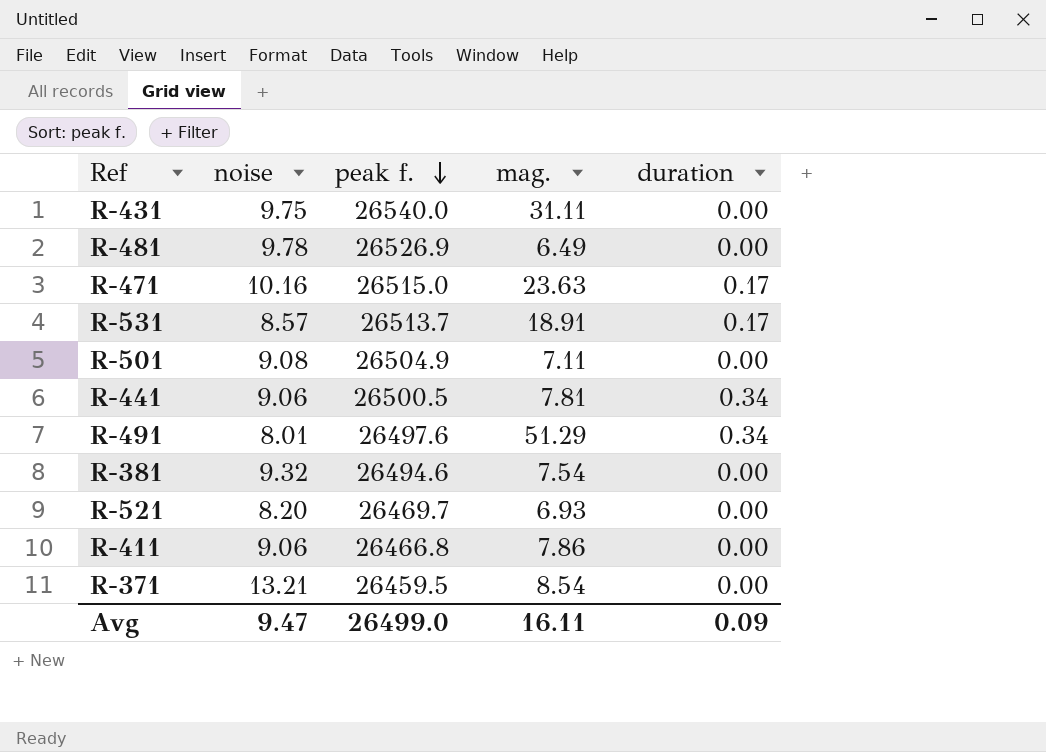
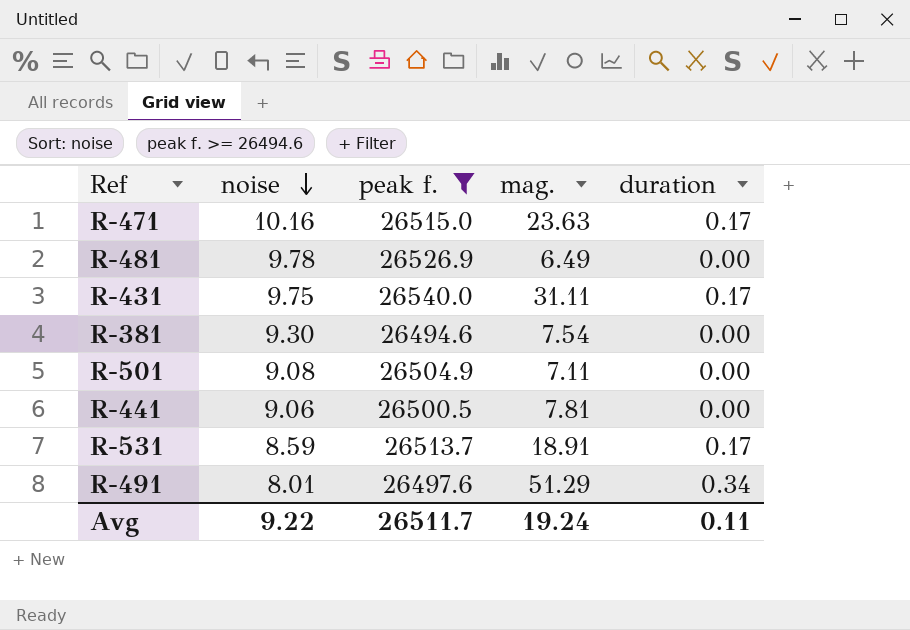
filter: none -> peak f. >= 26494.6
row order: peak f. descending -> noise descending
R-431 | duration: 0.00 -> 0.17
R-381 | noise: 9.32 -> 9.30
R-441 | duration: 0.34 -> 0.00
R-531 | noise: 8.57 -> 8.59
Avg | noise: 9.47 -> 9.22
Avg | peak f.: 26499.0 -> 26511.7
Avg | mag.: 16.11 -> 19.24
Avg | duration: 0.09 -> 0.11

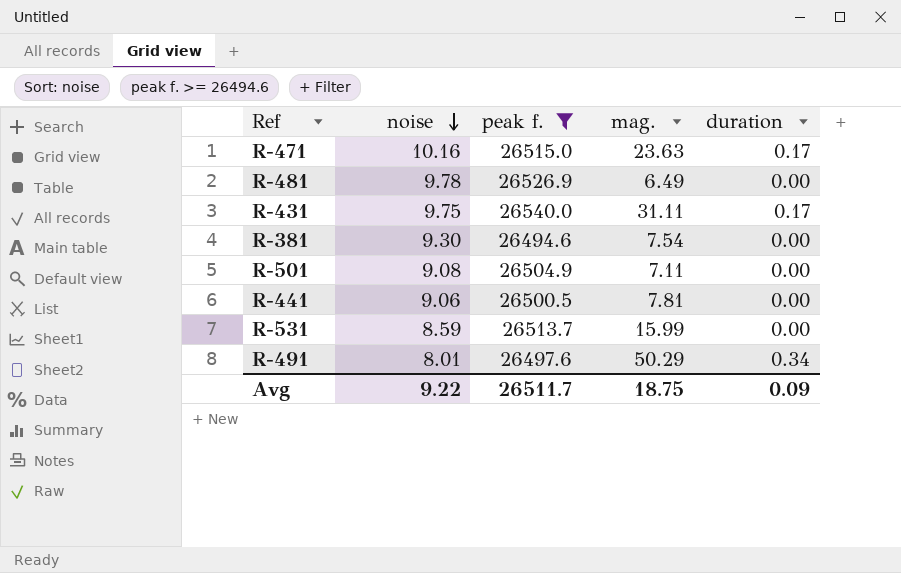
R-531 | mag.: 18.91 -> 15.99
R-531 | duration: 0.17 -> 0.00
R-491 | mag.: 51.29 -> 50.29
Avg | mag.: 19.24 -> 18.75
Avg | duration: 0.11 -> 0.09

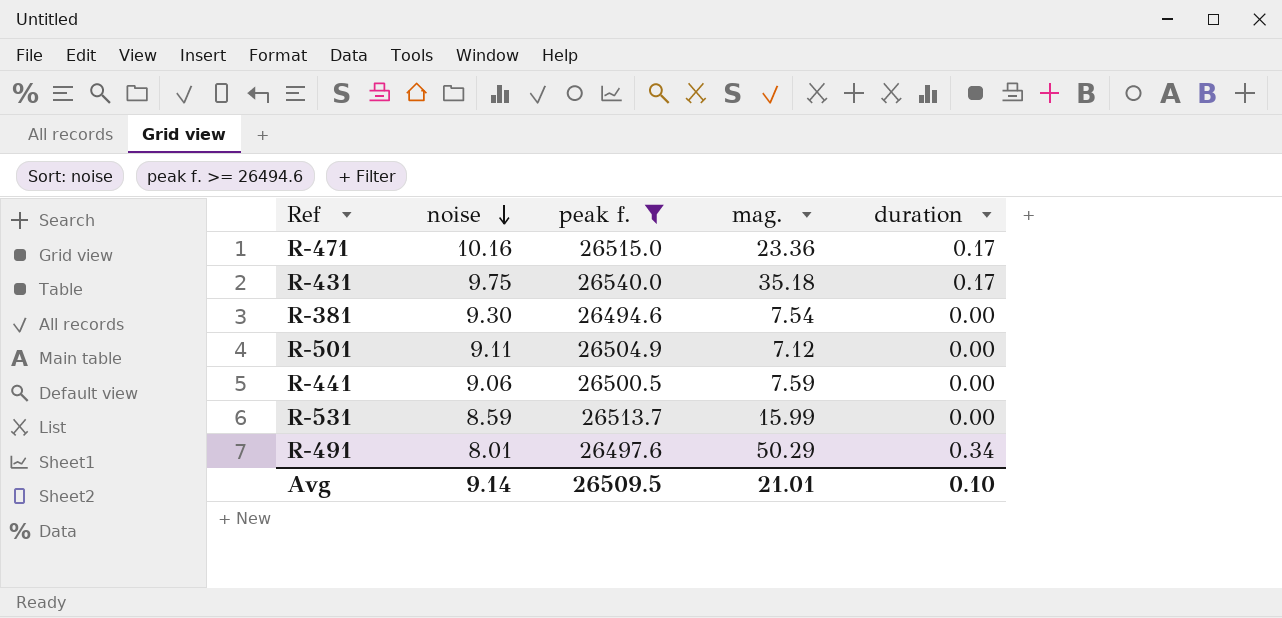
row R-481: 9.78 | 26526.9 | 6.49 | 0.00 -> none
R-471 | mag.: 23.63 -> 23.36
R-431 | mag.: 31.11 -> 35.18
R-501 | noise: 9.08 -> 9.11
R-501 | mag.: 7.11 -> 7.12
R-441 | mag.: 7.81 -> 7.59
Avg | noise: 9.22 -> 9.14
Avg | peak f.: 26511.7 -> 26509.5
Avg | mag.: 18.75 -> 21.01
Avg | duration: 0.09 -> 0.10

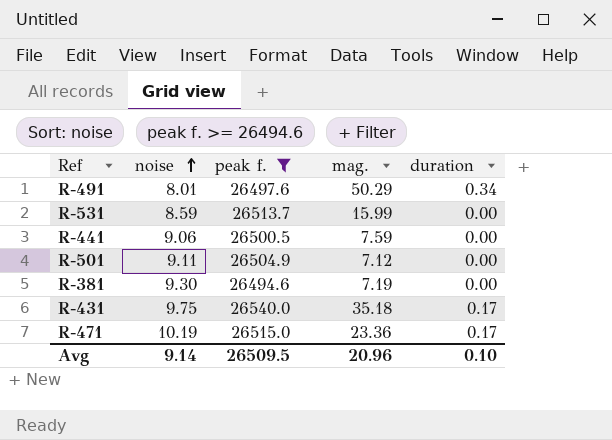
row order: noise descending -> noise ascending
R-381 | mag.: 7.54 -> 7.19
R-471 | noise: 10.16 -> 10.19
Avg | mag.: 21.01 -> 20.96

